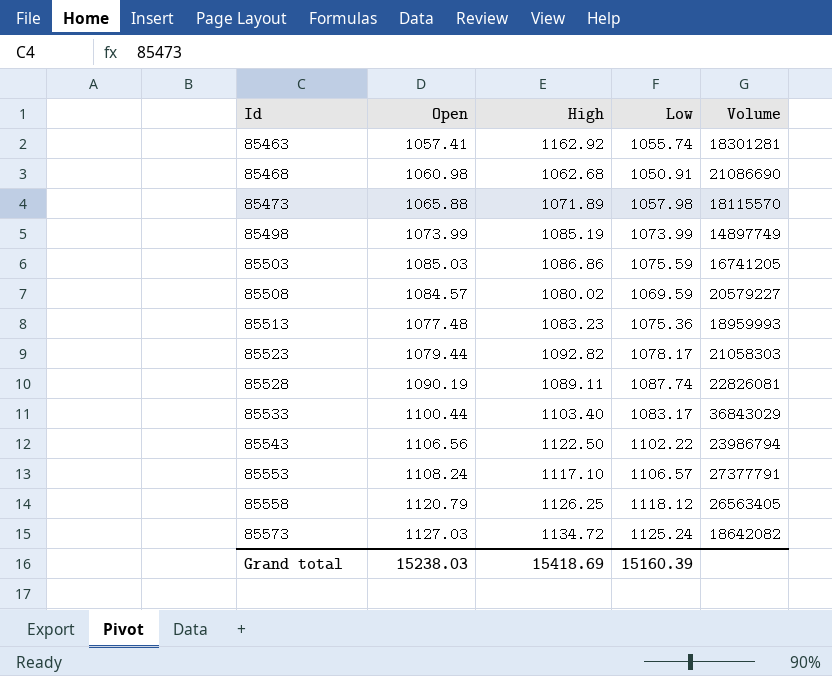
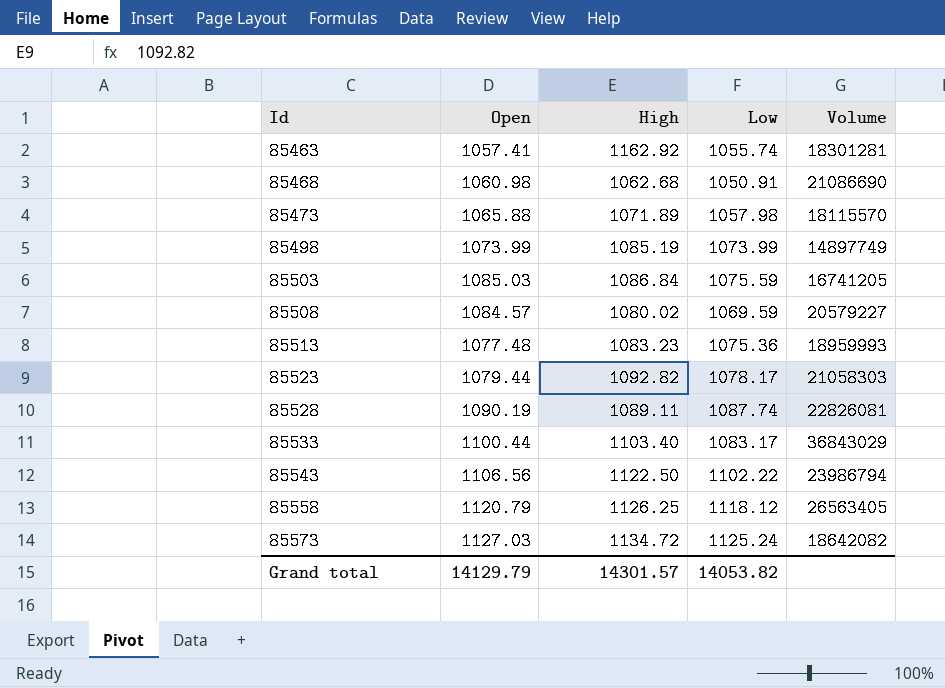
row 85553: 1108.24 | 1117.10 | 1106.57 | 27377791 -> none
85503 | High: 1086.86 -> 1086.84
Grand total | Open: 15238.03 -> 14129.79
Grand total | High: 15418.69 -> 14301.57
Grand total | Low: 15160.39 -> 14053.82

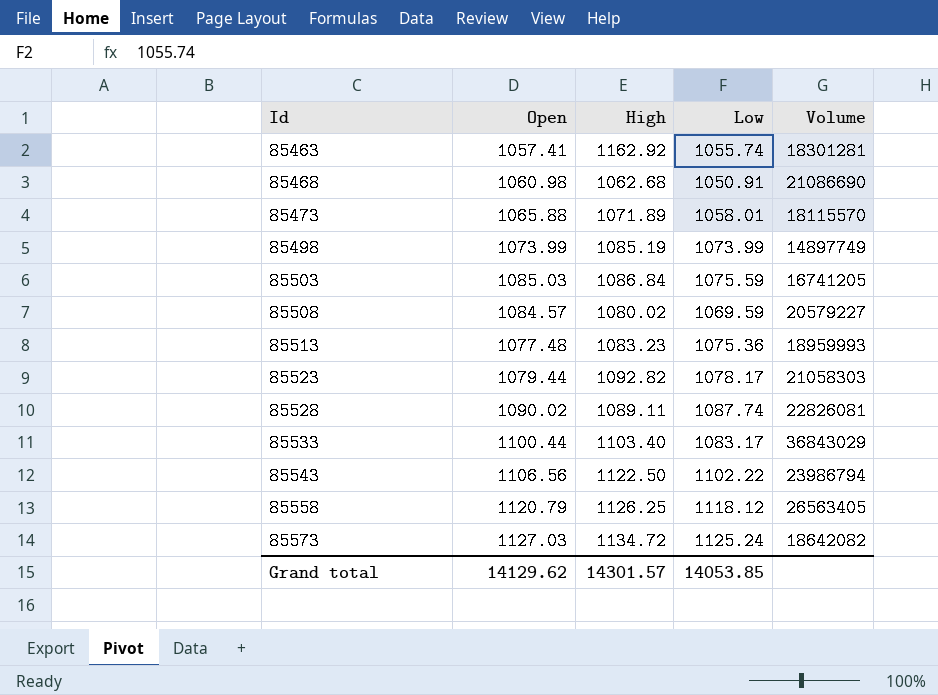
85473 | Low: 1057.98 -> 1058.01
85528 | Open: 1090.19 -> 1090.02
Grand total | Open: 14129.79 -> 14129.62
Grand total | Low: 14053.82 -> 14053.85

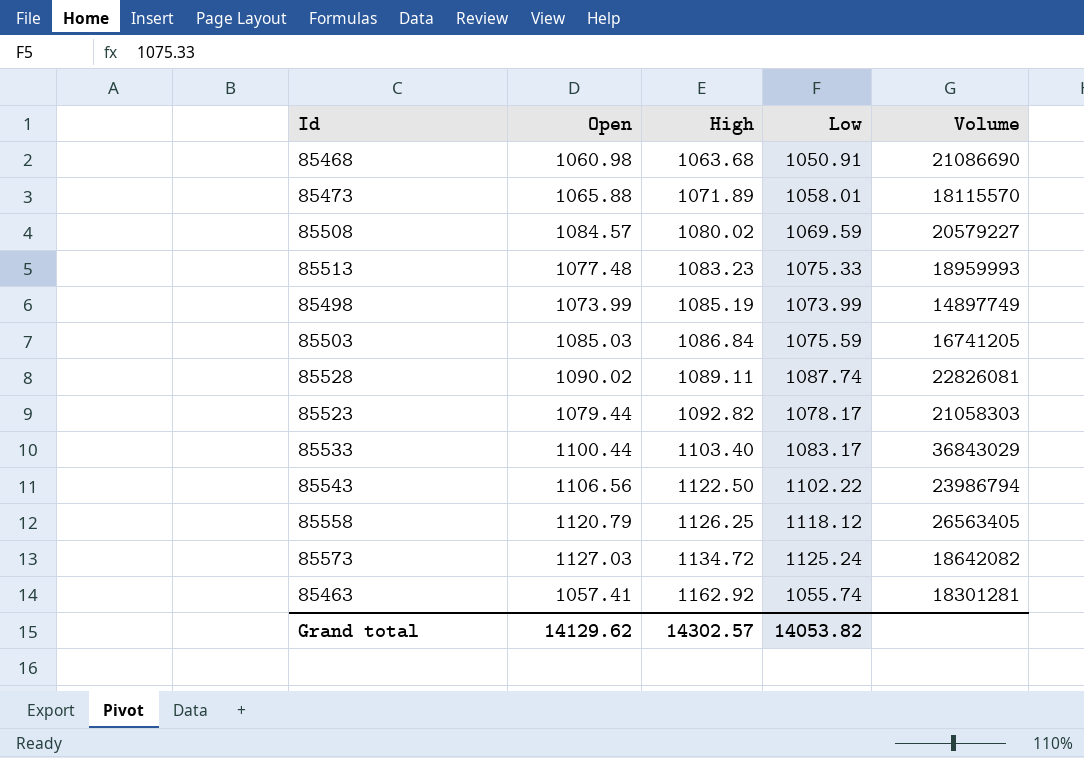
row order: Id ascending -> High ascending
85468 | High: 1062.68 -> 1063.68
85513 | Low: 1075.36 -> 1075.33
Grand total | High: 14301.57 -> 14302.57
Grand total | Low: 14053.85 -> 14053.82

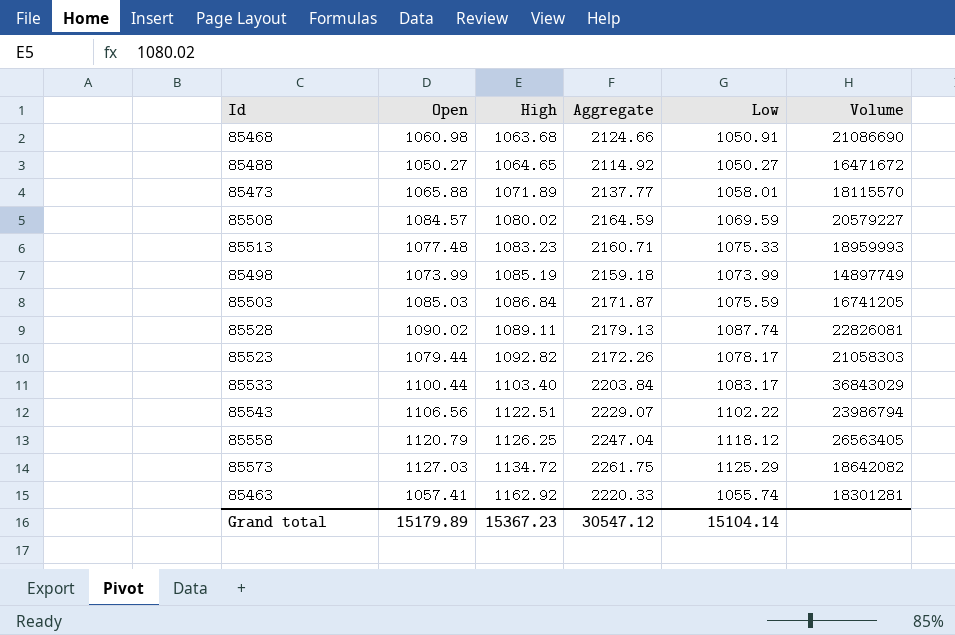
column Aggregate | formula: none -> [Open] + [High]
row 85488: none -> 1050.27 | 1064.65 | 2114.92 | 1050.27 | 16471672
85543 | High: 1122.50 -> 1122.51
85573 | Low: 1125.24 -> 1125.29
Grand total | Open: 14129.62 -> 15179.89
Grand total | High: 14302.57 -> 15367.23
Grand total | Low: 14053.82 -> 15104.14

